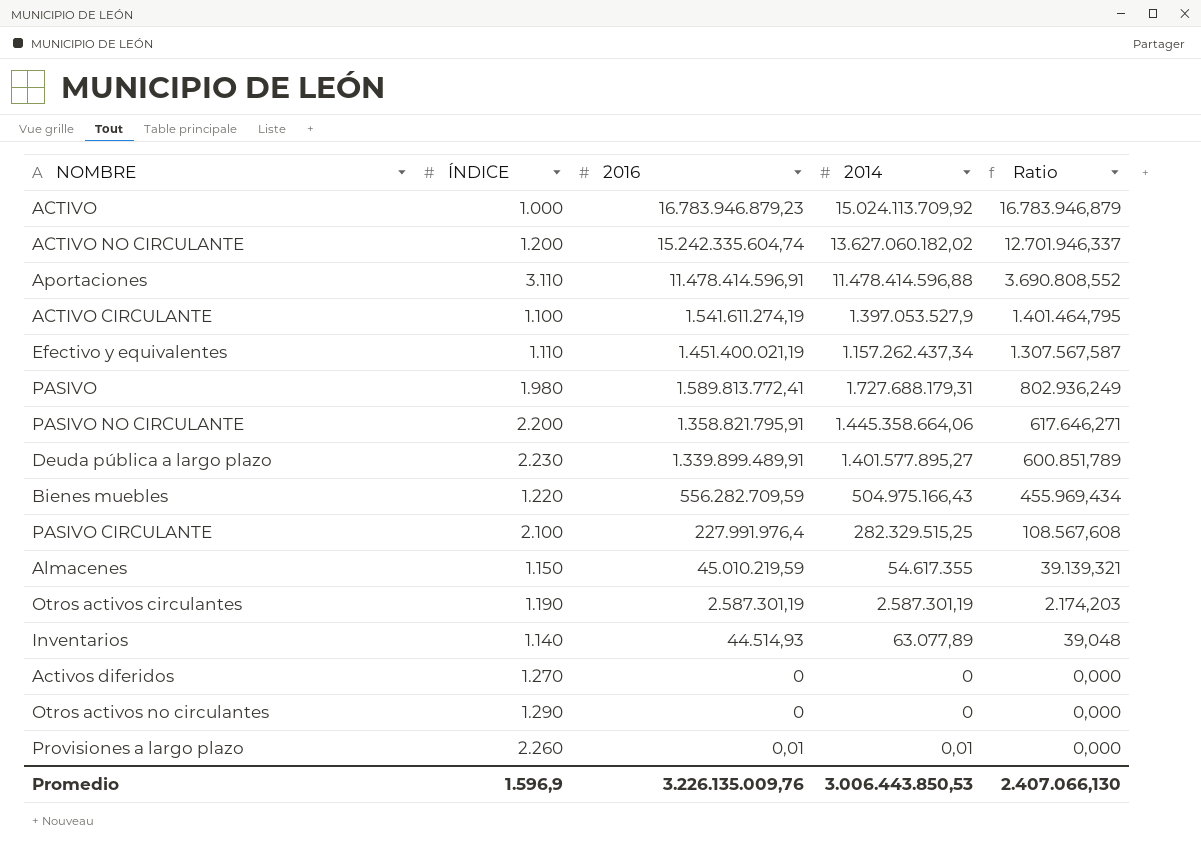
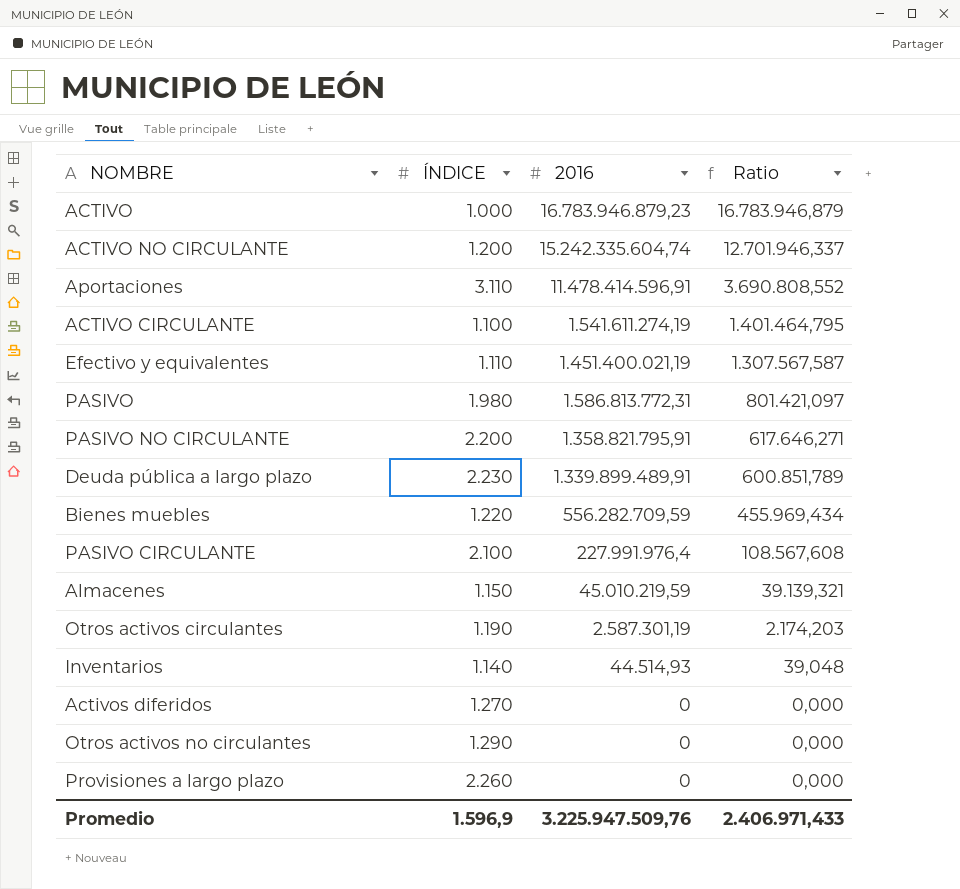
column 2014 | position: 4 -> none
PASIVO | 2016: 1.589.813.772,41 -> 1.586.813.772,31
PASIVO | Ratio: 802.936,249 -> 801.421,097
Provisiones a largo plazo | 2016: 0,01 -> 0
Promedio | 2016: 3.226.135.009,76 -> 3.225.947.509,76
Promedio | Ratio: 2.407.066,130 -> 2.406.971,433

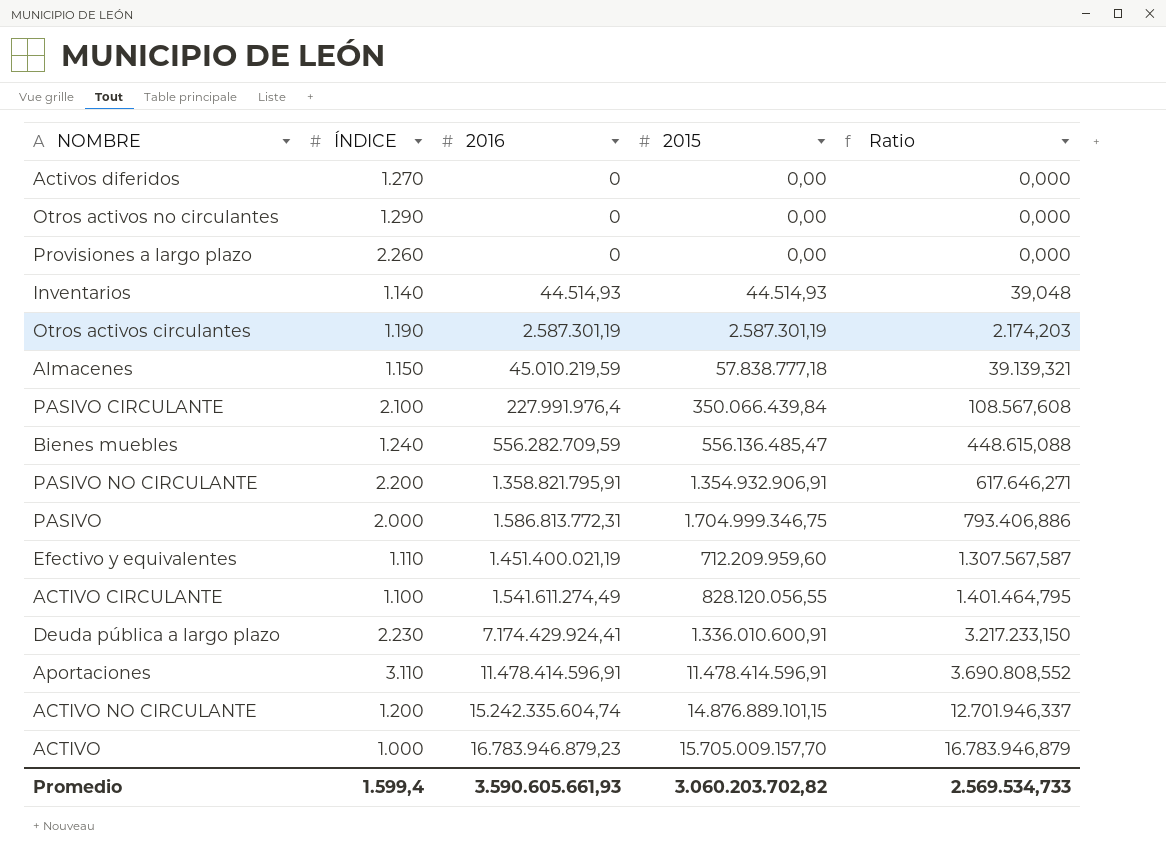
row order: Ratio descending -> Ratio ascending
column 2015 | position: none -> 4
Bienes muebles | ÍNDICE: 1.220 -> 1.240
Bienes muebles | Ratio: 455.969,434 -> 448.615,088
PASIVO | ÍNDICE: 1.980 -> 2.000
PASIVO | Ratio: 801.421,097 -> 793.406,886
ACTIVO CIRCULANTE | 2016: 1.541.611.274,19 -> 1.541.611.274,49
Deuda pública a largo plazo | 2016: 1.339.899.489,91 -> 7.174.429.924,41
Deuda pública a largo plazo | Ratio: 600.851,789 -> 3.217.233,150
Promedio | ÍNDICE: 1.596,9 -> 1.599,4
Promedio | 2016: 3.225.947.509,76 -> 3.590.605.661,93
Promedio | Ratio: 2.406.971,433 -> 2.569.534,733

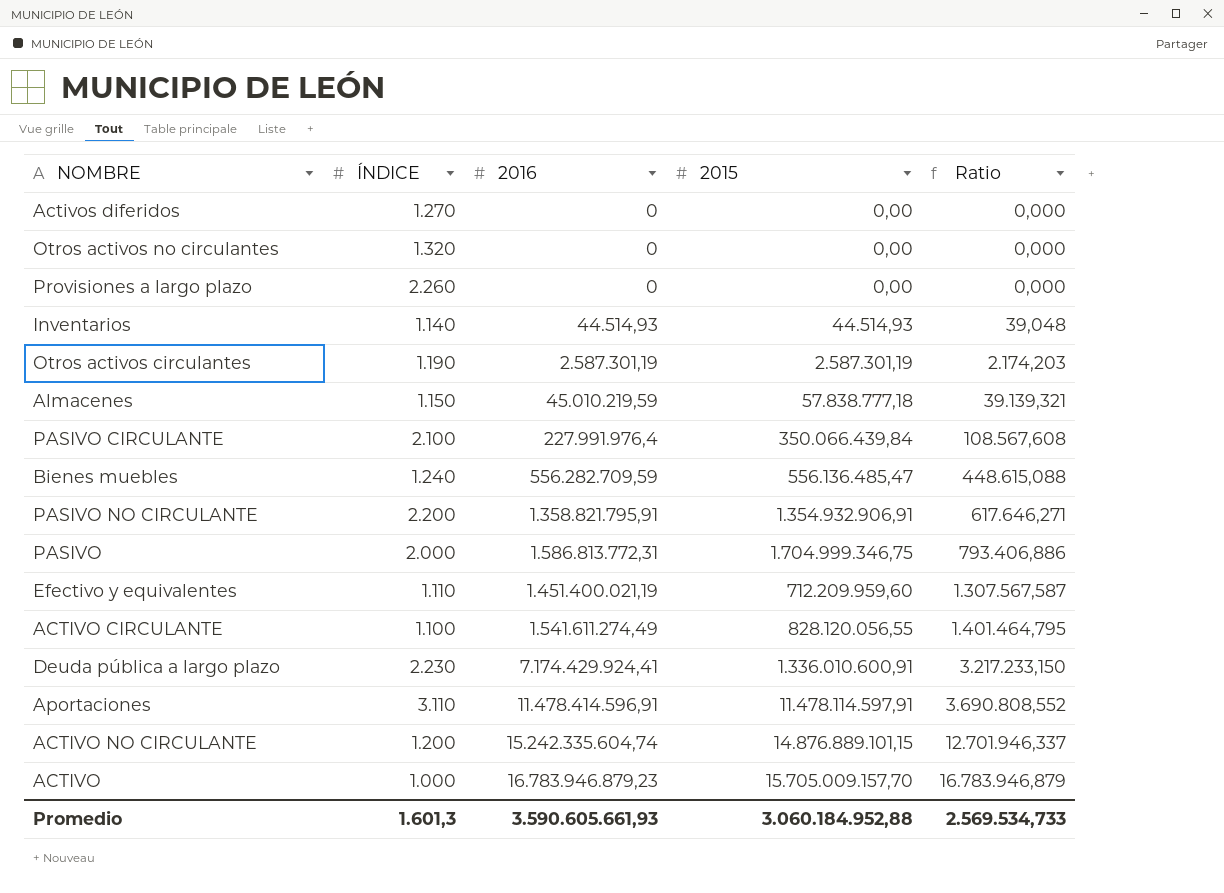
Otros activos no circulantes | ÍNDICE: 1.290 -> 1.320
Aportaciones | 2015: 11.478.414.596,91 -> 11.478.114.597,91
Promedio | ÍNDICE: 1.599,4 -> 1.601,3
Promedio | 2015: 3.060.203.702,82 -> 3.060.184.952,88

